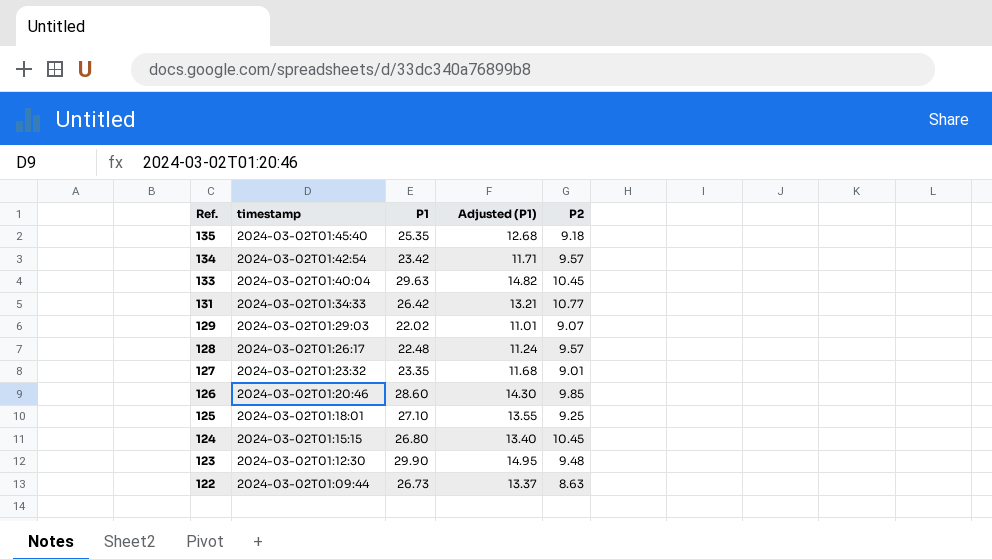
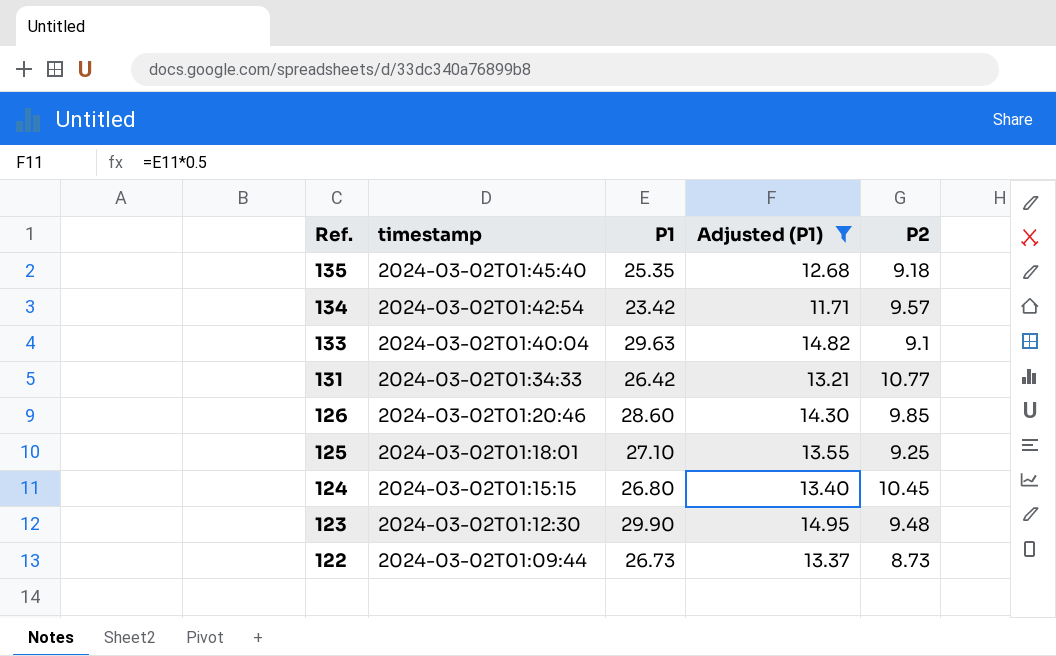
filter: none -> Adjusted (P1) >= 11.71
133 | P2: 10.45 -> 9.1
122 | P2: 8.63 -> 8.73

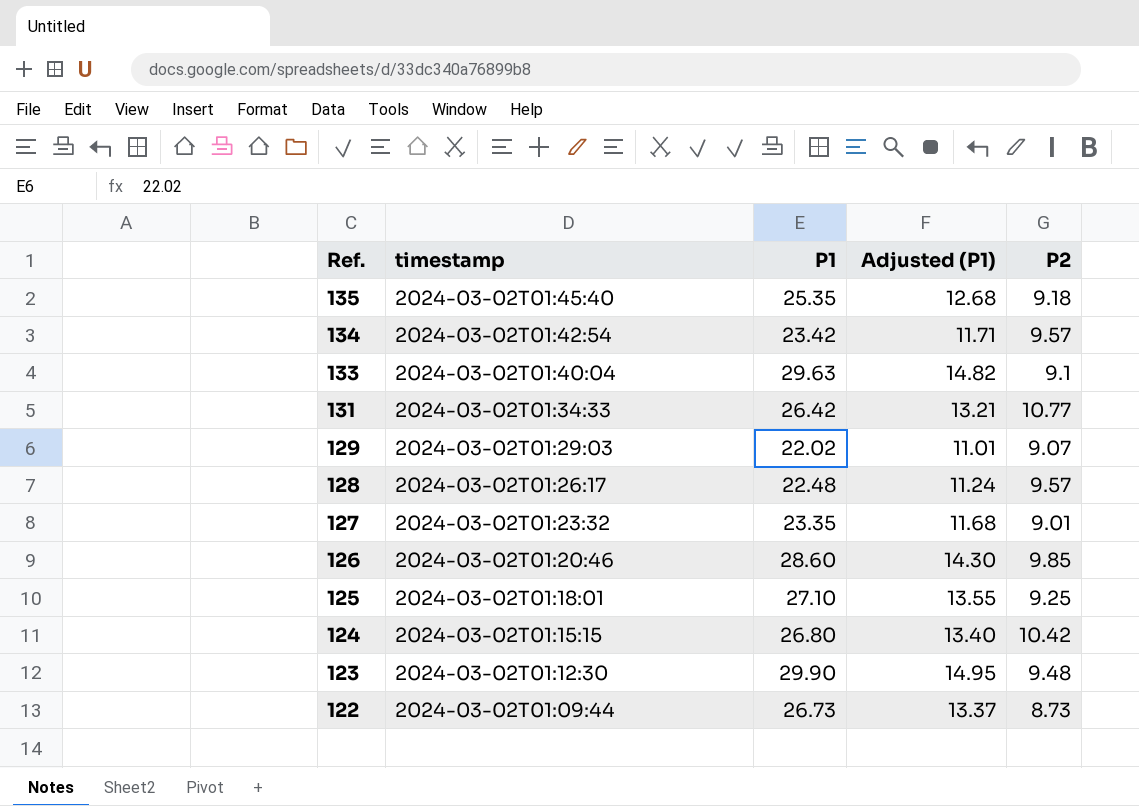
filter: Adjusted (P1) >= 11.71 -> none
124 | P2: 10.45 -> 10.42

